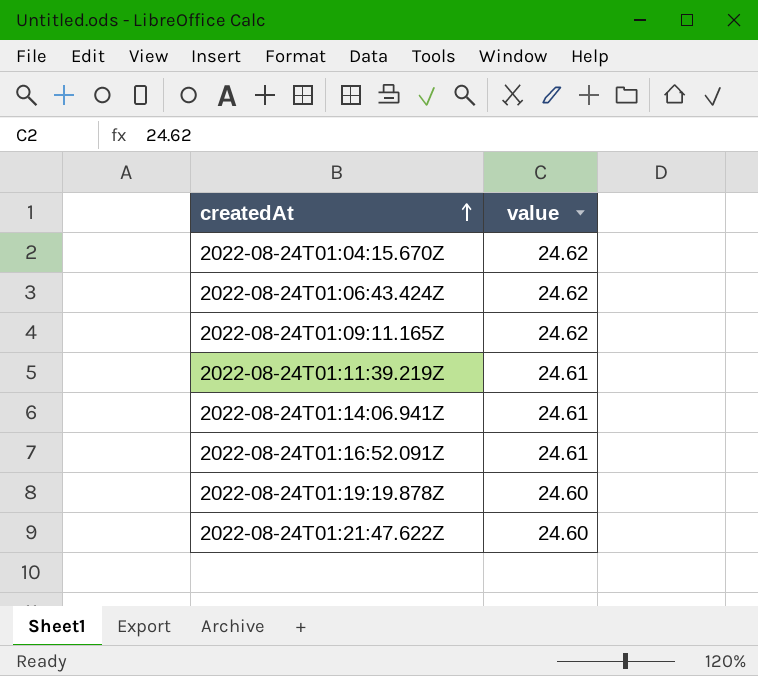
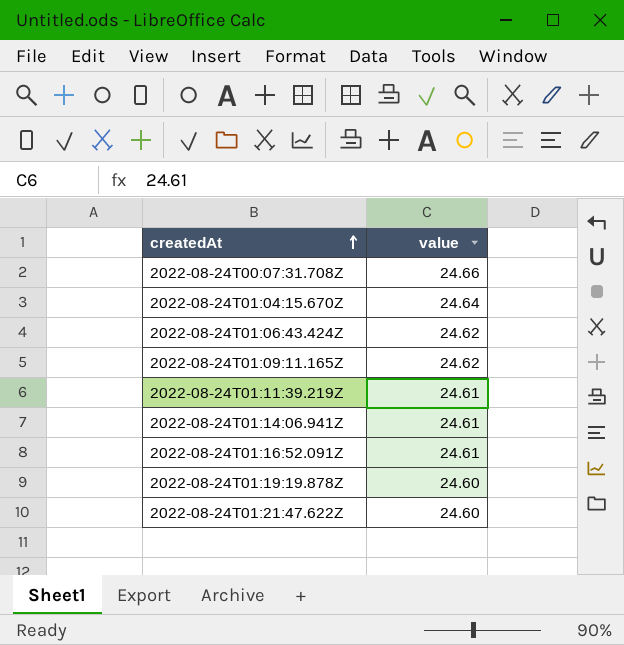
row 2022-08-24T00:07:31.708Z: none -> 24.66
2022-08-24T01:04:15.670Z | value: 24.62 -> 24.64

